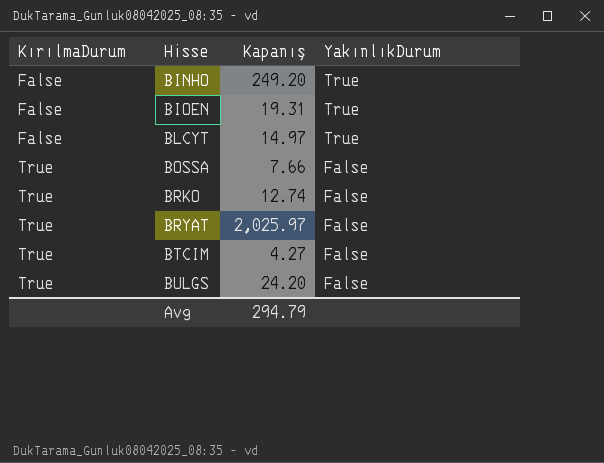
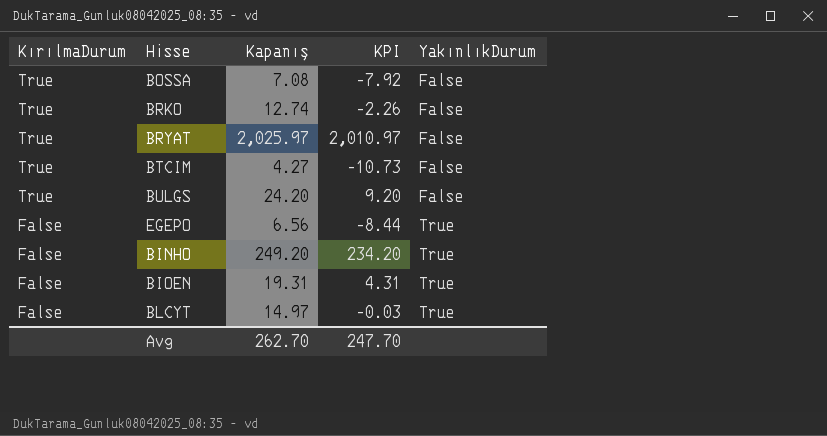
row order: KırılmaDurum ascending -> KırılmaDurum descending
column KPI | formula: none -> [Kapanış] - 15
BOSSA | Kapanış: 7.66 -> 7.08
row EGEPO: none -> False | 6.56 | -8.44 | True
Avg | Kapanış: 294.79 -> 262.70

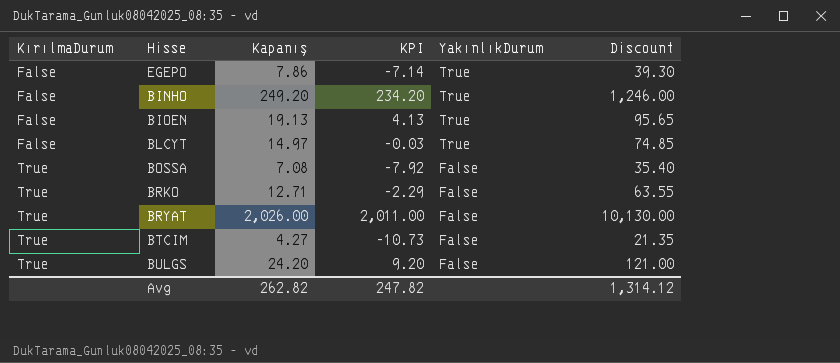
row order: KırılmaDurum descending -> KırılmaDurum ascending
column Discount | formula: none -> [Kapanış] * 5
EGEPO | Kapanış: 6.56 -> 7.86
EGEPO | KPI: -8.44 -> -7.14
BIOEN | Kapanış: 19.31 -> 19.13
BIOEN | KPI: 4.31 -> 4.13
BRKO | Kapanış: 12.74 -> 12.71
BRKO | KPI: -2.26 -> -2.29
BRYAT | Kapanış: 2,025.97 -> 2,026.00
BRYAT | KPI: 2,010.97 -> 2,011.00
Avg | Kapanış: 262.70 -> 262.82
Avg | KPI: 247.70 -> 247.82

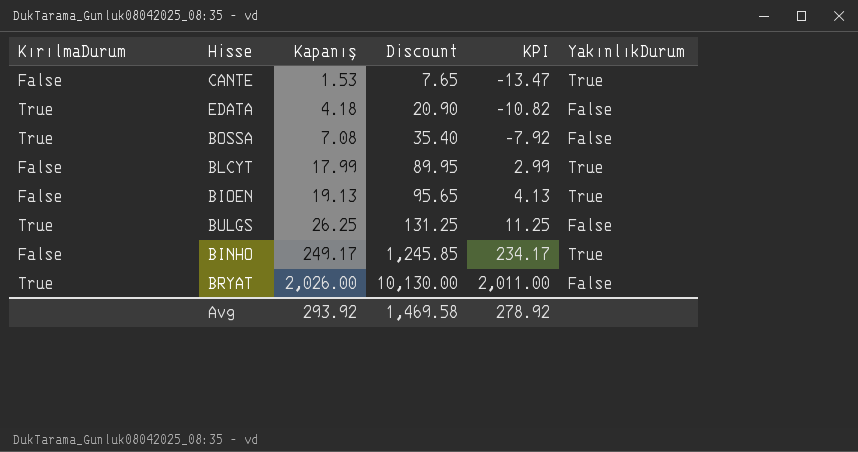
row order: KırılmaDurum ascending -> Kapanış ascending
column Discount | position: 6 -> 4
row EGEPO: False | 7.86 | -7.14 | True | 39.30 -> none
row BRKO: True | 12.71 | -2.29 | False | 63.55 -> none
row BTCIM: True | 4.27 | -10.73 | False | 21.35 -> none
row CANTE: none -> False | 1.53 | 7.65 | -13.47 | True
row EDATA: none -> True | 4.18 | 20.90 | -10.82 | False
BLCYT | Kapanış: 14.97 -> 17.99
BLCYT | Discount: 74.85 -> 89.95
BLCYT | KPI: -0.03 -> 2.99
BULGS | Kapanış: 24.20 -> 26.25
BULGS | Discount: 121.00 -> 131.25
BULGS | KPI: 9.20 -> 11.25
BINHO | Kapanış: 249.20 -> 249.17
BINHO | Discount: 1,246.00 -> 1,245.85
BINHO | KPI: 234.20 -> 234.17
Avg | Kapanış: 262.82 -> 293.92
Avg | Discount: 1,314.12 -> 1,469.58
Avg | KPI: 247.82 -> 278.92

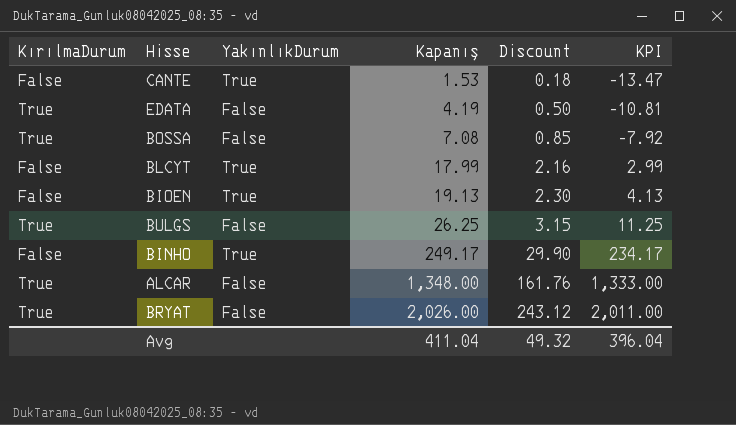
column YakınlıkDurum | position: 6 -> 3
column Discount | formula: [Kapanış] * 5 -> [Kapanış] * 0.12
EDATA | Kapanış: 4.18 -> 4.19
EDATA | KPI: -10.82 -> -10.81
row ALCAR: none -> True | False | 1,348.00 | 161.76 | 1,333.00
Avg | Kapanış: 293.92 -> 411.04
Avg | Discount: 1,469.58 -> 49.32
Avg | KPI: 278.92 -> 396.04

